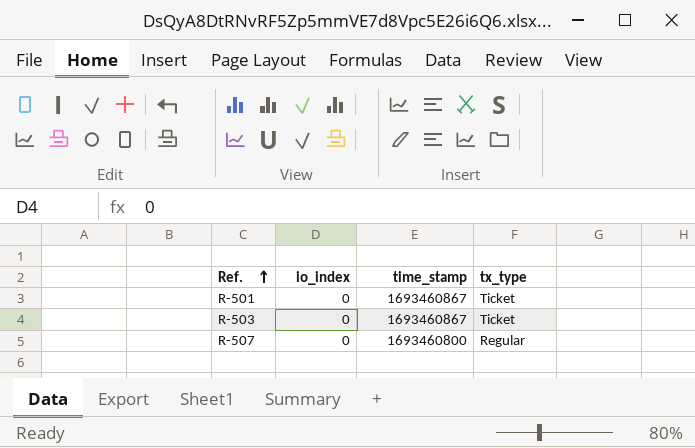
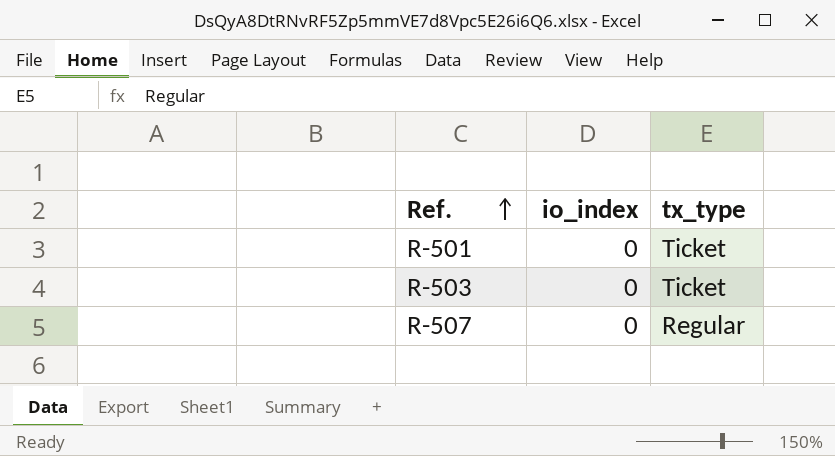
column time_stamp | position: 3 -> none

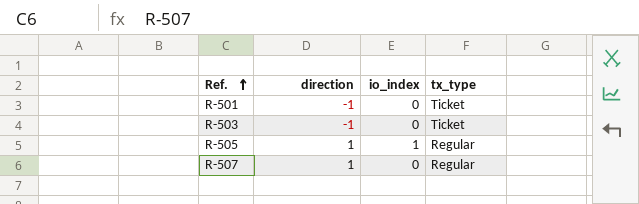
column direction | position: none -> 2
row R-505: none -> 1 | 1 | Regular

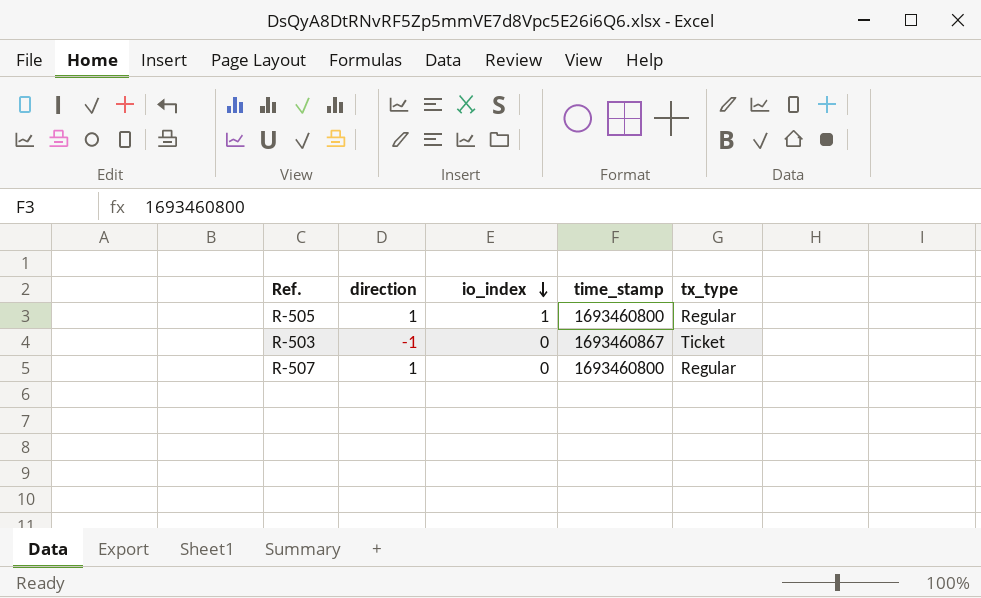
row order: Ref. ascending -> io_index descending
column time_stamp | position: none -> 4
row R-501: -1 | 0 | Ticket -> none

